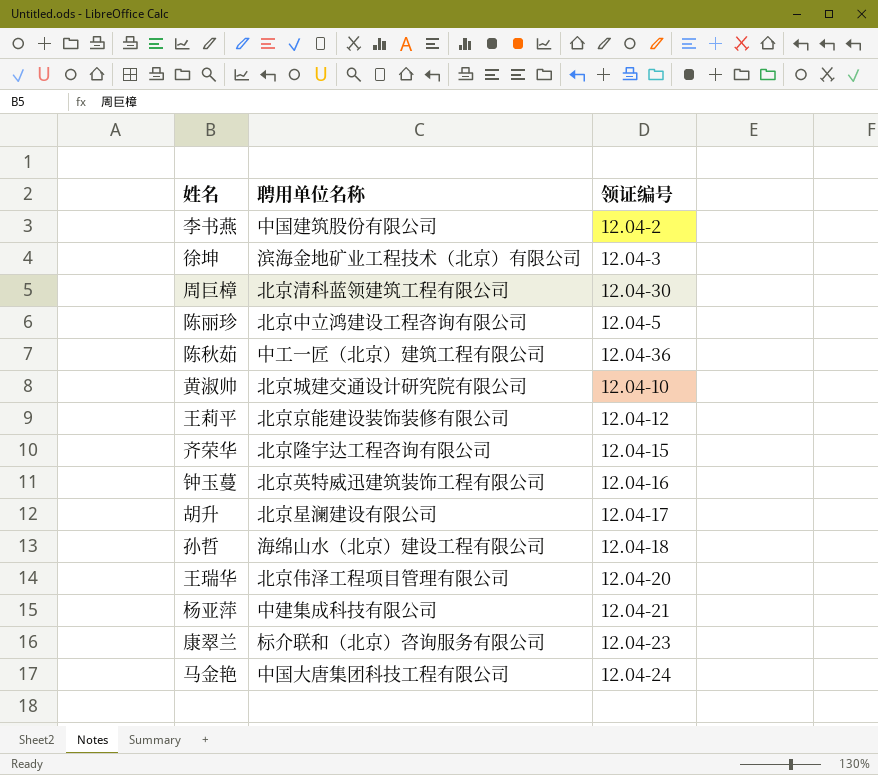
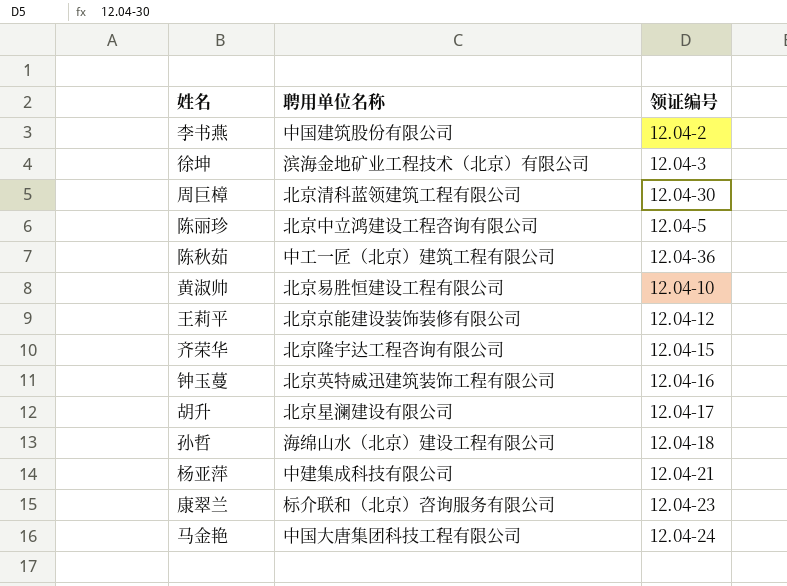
row 王瑞华: 北京伟泽工程项目管理有限公司 | 12.04-20 -> none
黄淑帅 | 聘用单位名称: 北京城建交通设计研究院有限公司 -> 北京易胜恒建设工程有限公司

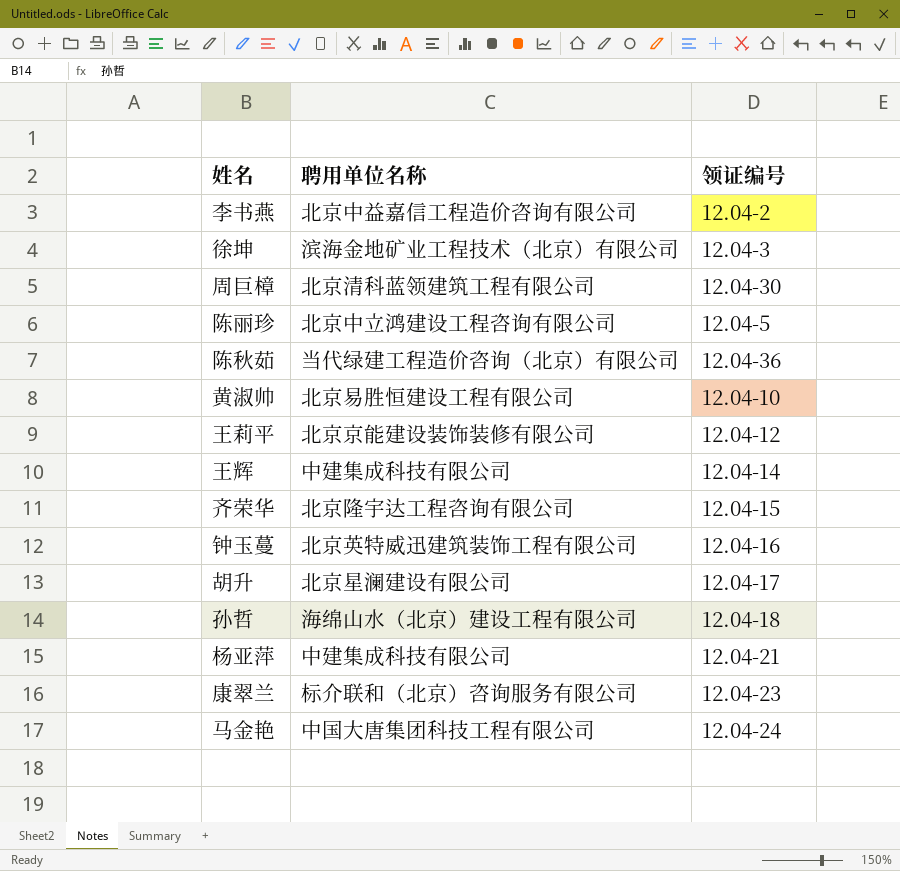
李书燕 | 聘用单位名称: 中国建筑股份有限公司 -> 北京中益嘉信工程造价咨询有限公司
陈秋茹 | 聘用单位名称: 中工一匠（北京）建筑工程有限公司 -> 当代绿建工程造价咨询（北京）有限公司
row 王辉: none -> 中建集成科技有限公司 | 12.04-14

